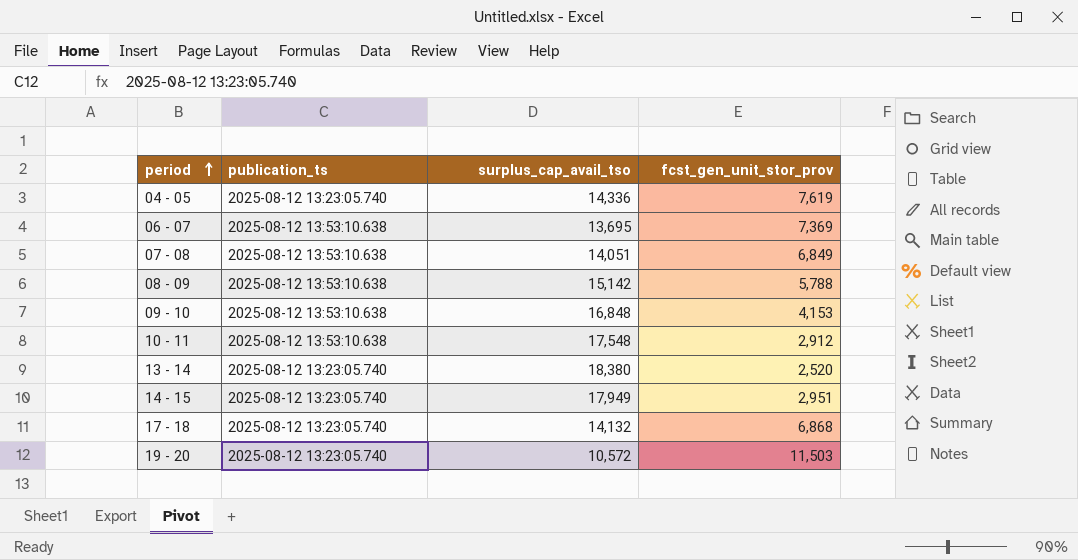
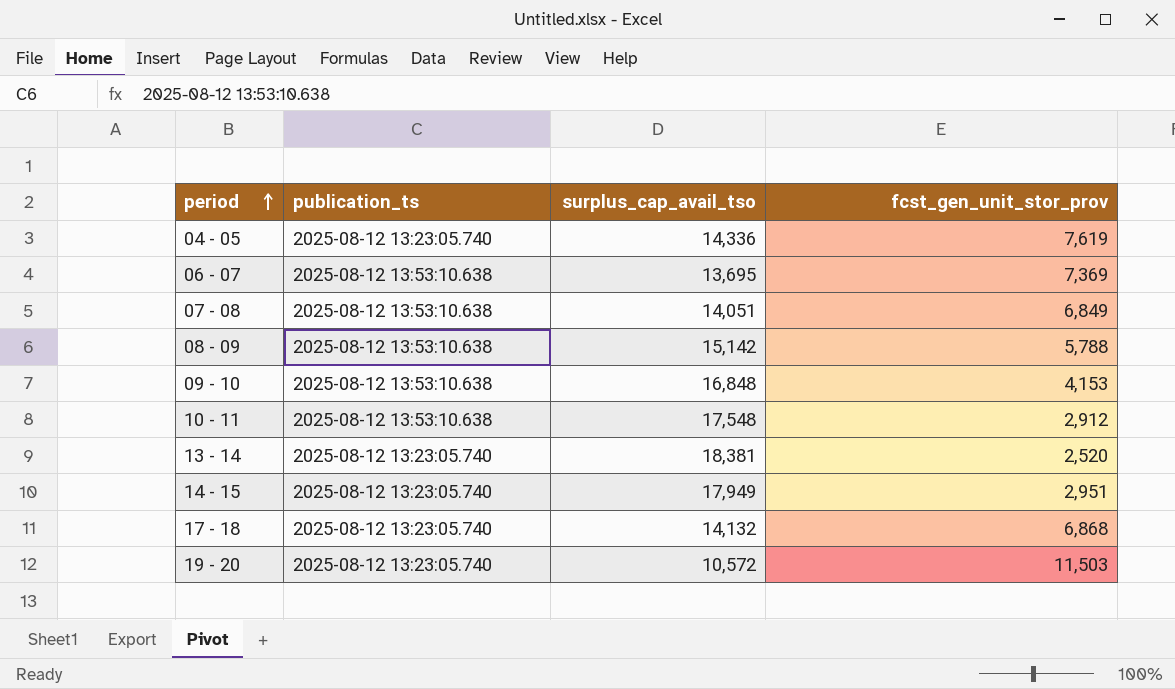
13 - 14 | surplus_cap_avail_tso: 18,380 -> 18,381

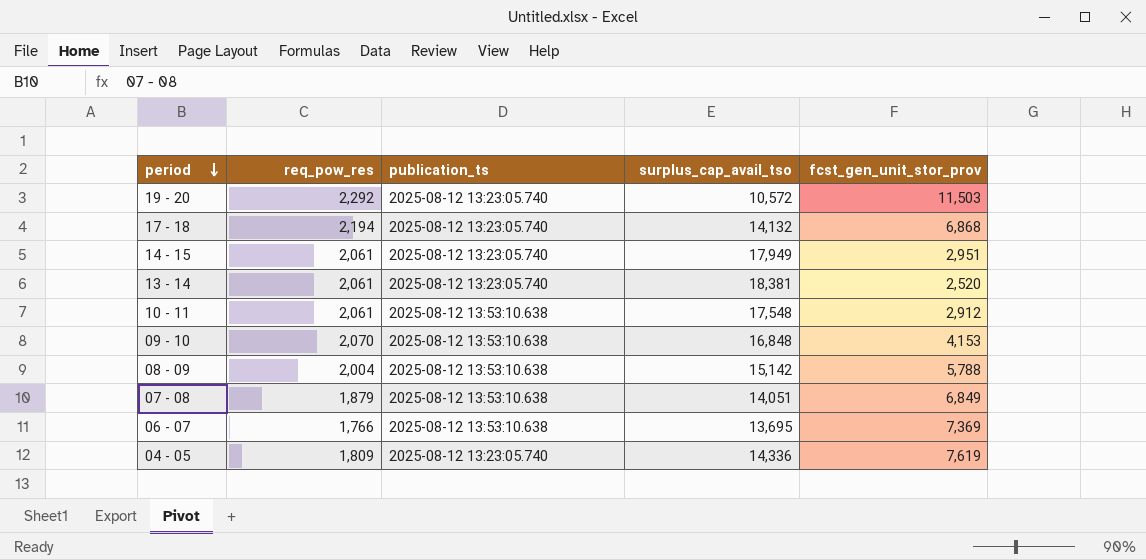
row order: period ascending -> period descending
column req_pow_res | position: none -> 2

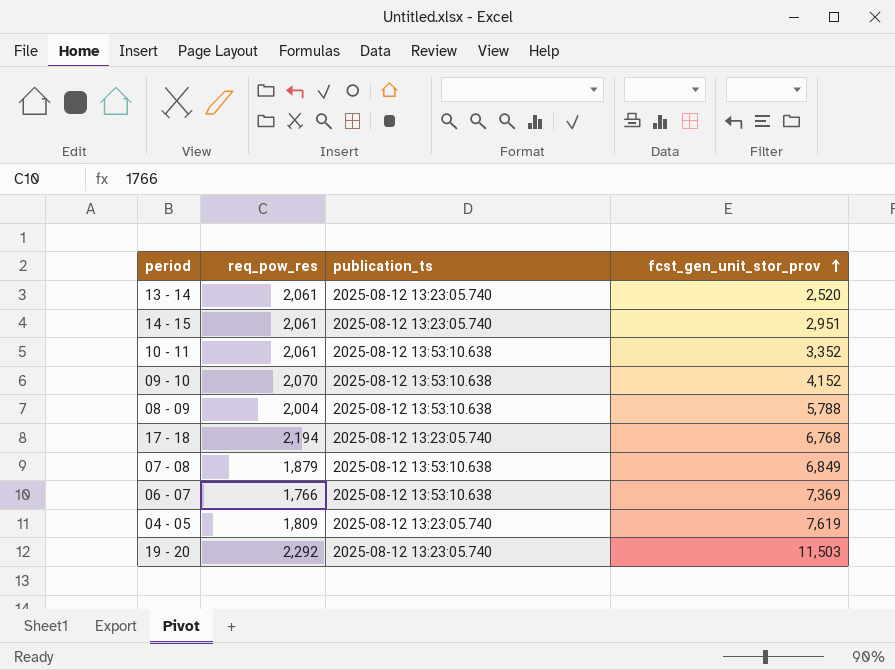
row order: period descending -> fcst_gen_unit_stor_prov ascending
column surplus_cap_avail_tso | position: 4 -> none
10 - 11 | fcst_gen_unit_stor_prov: 2,912 -> 3,352
09 - 10 | fcst_gen_unit_stor_prov: 4,153 -> 4,152
17 - 18 | fcst_gen_unit_stor_prov: 6,868 -> 6,768

